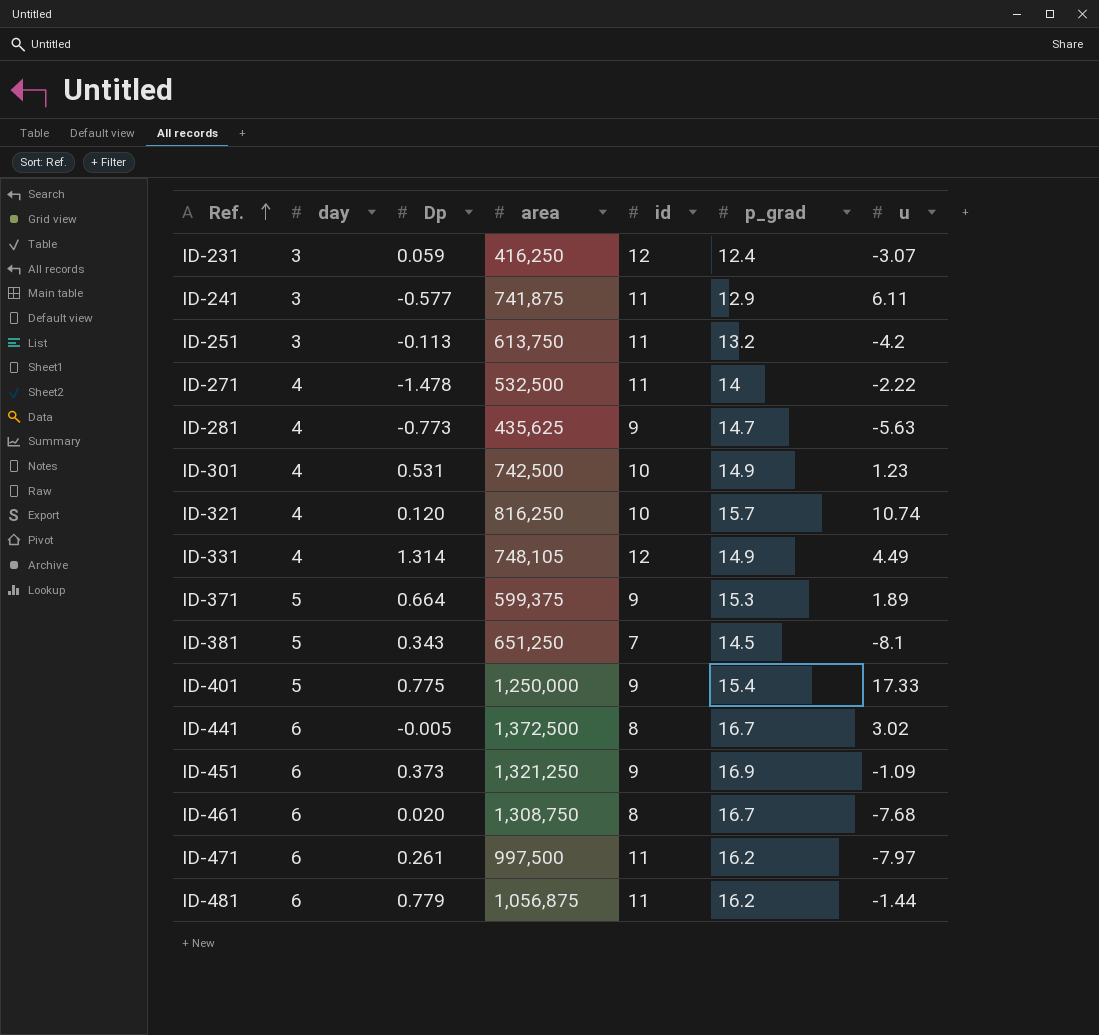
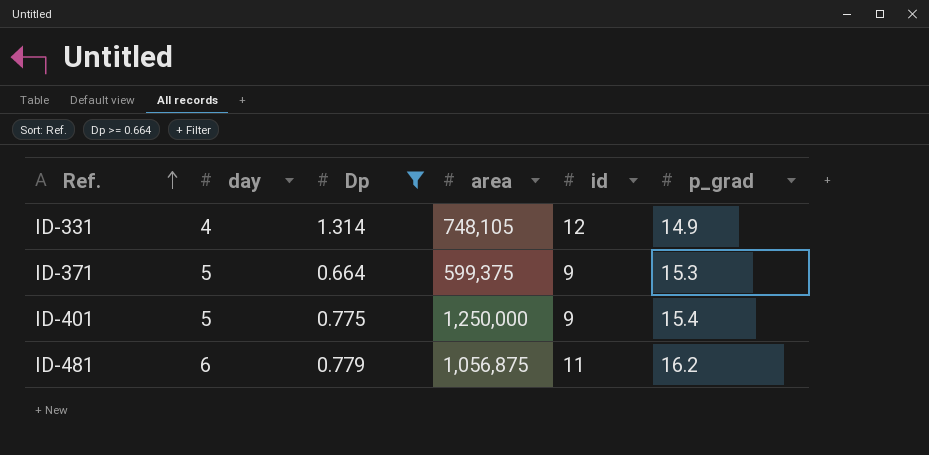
filter: none -> Dp >= 0.664
column u | position: 7 -> none

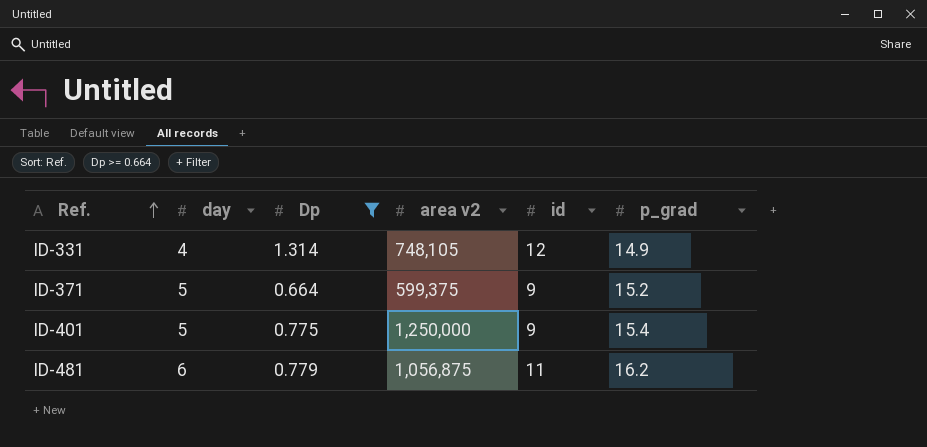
column name: area -> area v2
ID-371 | p_grad: 15.3 -> 15.2

